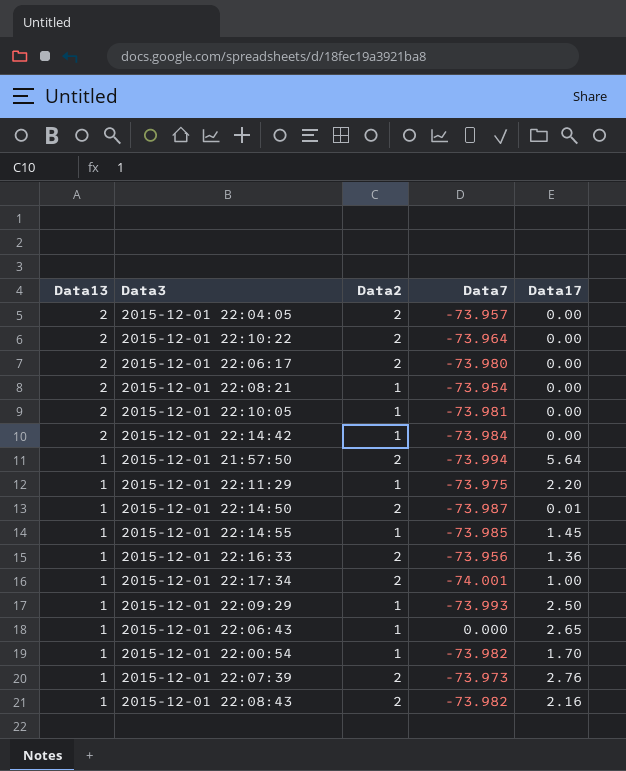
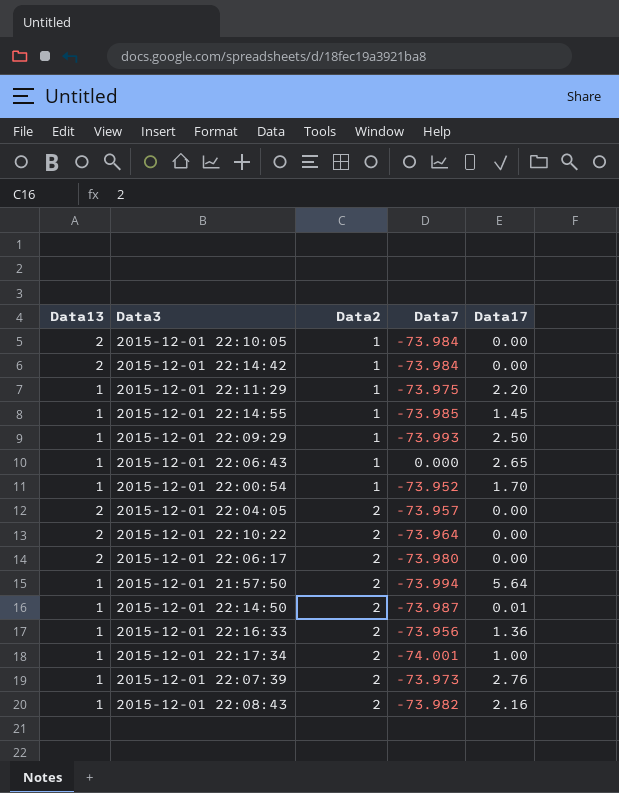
row order: Data13 descending -> Data2 ascending
row 2015-12-01 22:08:21: 2 | 1 | -73.954 | 0.00 -> none
2015-12-01 22:10:05 | Data7: -73.981 -> -73.984
2015-12-01 22:00:54 | Data7: -73.982 -> -73.952

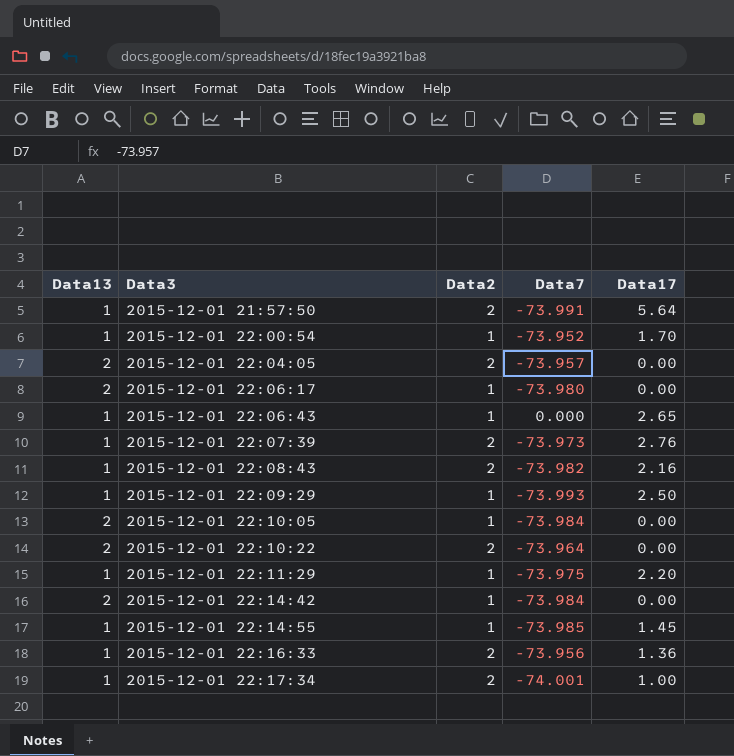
row order: Data2 ascending -> Data3 ascending
row 2015-12-01 22:14:50: 1 | 2 | -73.987 | 0.01 -> none
2015-12-01 21:57:50 | Data7: -73.994 -> -73.991
2015-12-01 22:06:17 | Data2: 2 -> 1

